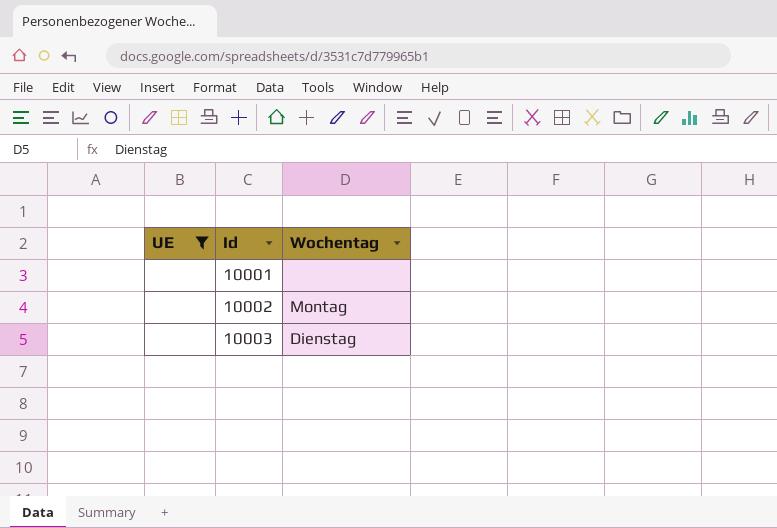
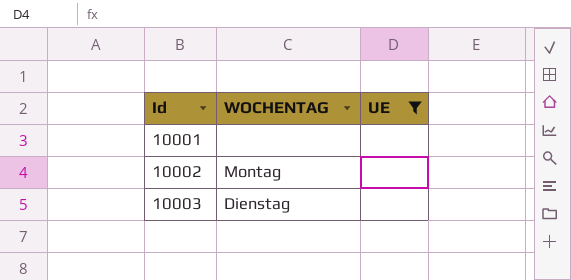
column name: Wochentag -> WOCHENTAG
column UE | position: 1 -> 3

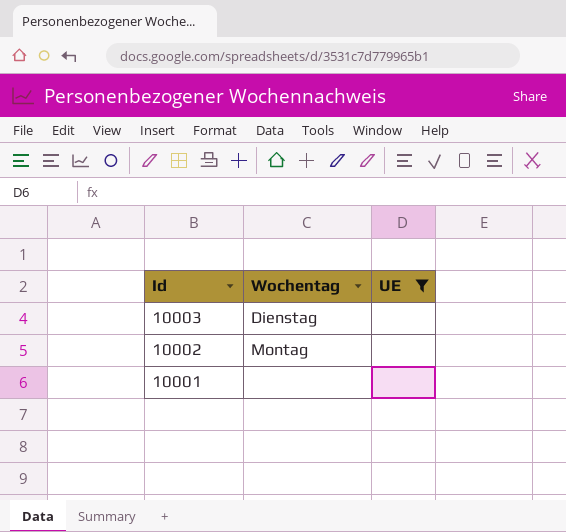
row order: Id ascending -> Id descending
column name: WOCHENTAG -> Wochentag

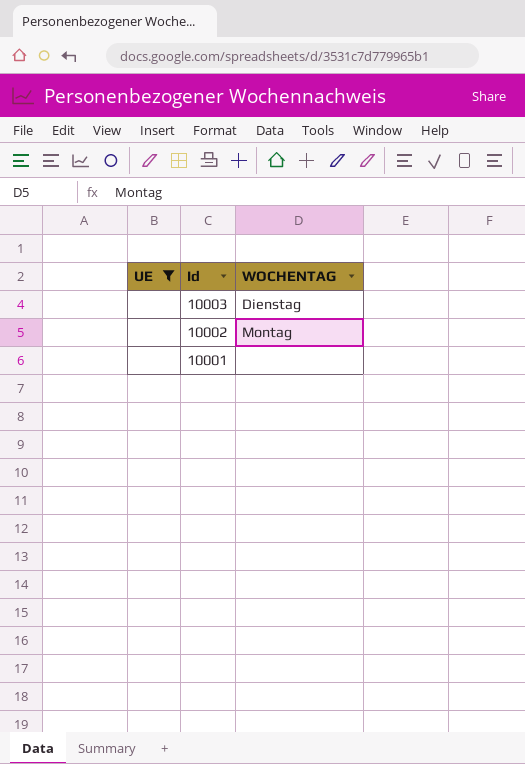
column UE | position: 3 -> 1
column name: Wochentag -> WOCHENTAG

